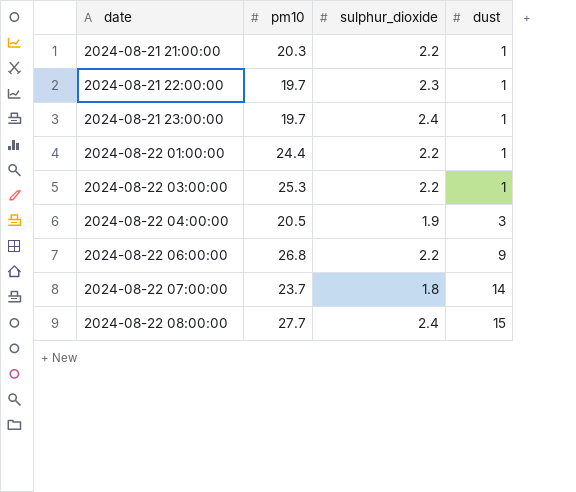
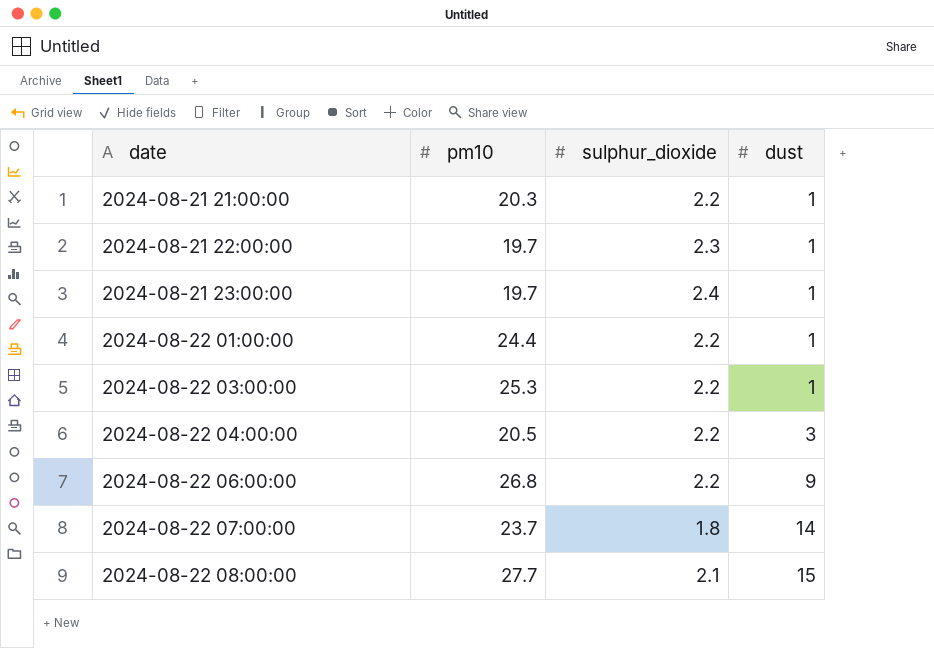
2024-08-22 04:00:00 | sulphur_dioxide: 1.9 -> 2.2
2024-08-22 08:00:00 | sulphur_dioxide: 2.4 -> 2.1

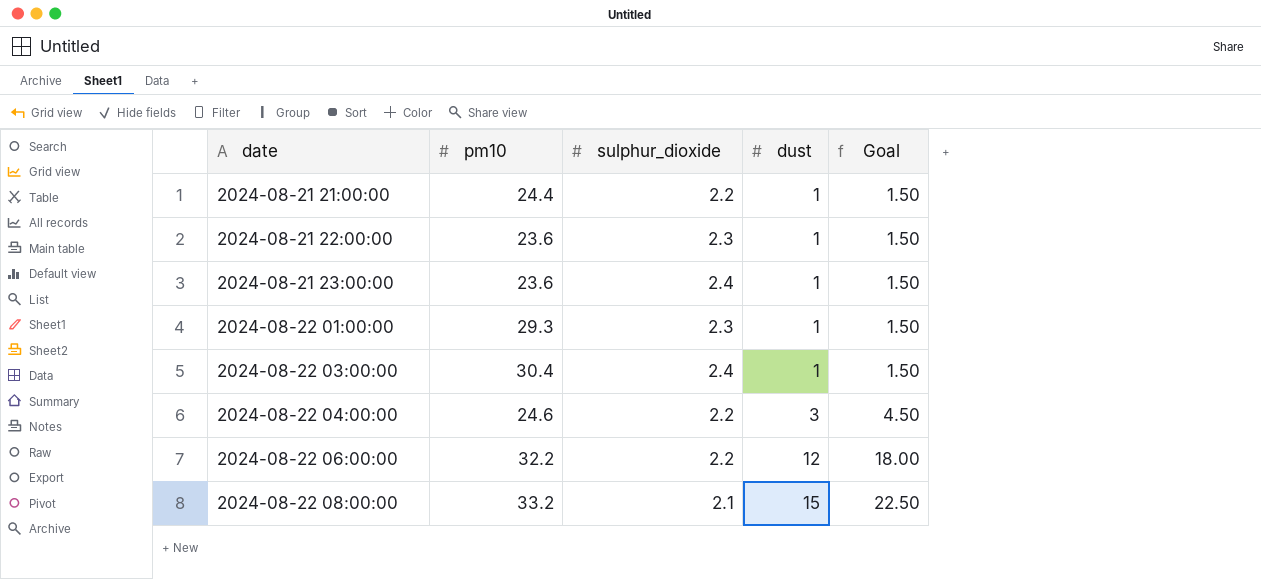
column Goal | formula: none -> [dust] * 1.5
row 2024-08-22 07:00:00: 23.7 | 1.8 | 14 -> none
2024-08-21 21:00:00 | pm10: 20.3 -> 24.4
2024-08-21 22:00:00 | pm10: 19.7 -> 23.6
2024-08-21 23:00:00 | pm10: 19.7 -> 23.6
2024-08-22 01:00:00 | pm10: 24.4 -> 29.3
2024-08-22 01:00:00 | sulphur_dioxide: 2.2 -> 2.3
2024-08-22 03:00:00 | pm10: 25.3 -> 30.4
2024-08-22 03:00:00 | sulphur_dioxide: 2.2 -> 2.4
2024-08-22 04:00:00 | pm10: 20.5 -> 24.6
2024-08-22 06:00:00 | pm10: 26.8 -> 32.2
2024-08-22 06:00:00 | dust: 9 -> 12
2024-08-22 08:00:00 | pm10: 27.7 -> 33.2

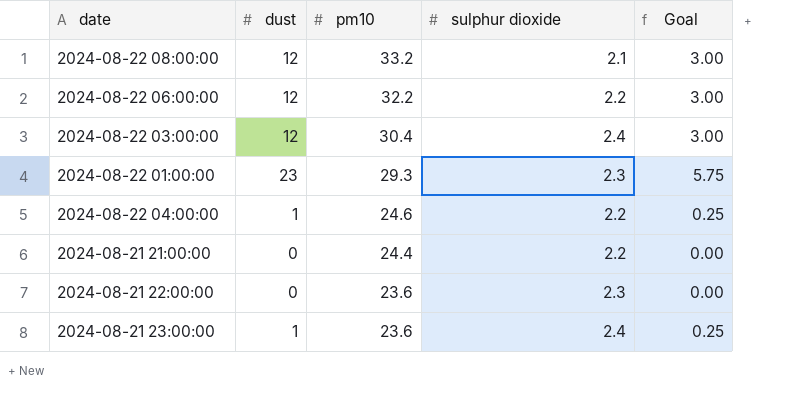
row order: date ascending -> pm10 descending
column dust | position: 4 -> 2
column name: sulphur_dioxide -> sulphur dioxide
column Goal | formula: [dust] * 1.5 -> [dust] * 0.25
2024-08-22 08:00:00 | dust: 15 -> 12
2024-08-22 03:00:00 | dust: 1 -> 12
2024-08-22 01:00:00 | dust: 1 -> 23
2024-08-22 04:00:00 | dust: 3 -> 1
2024-08-21 21:00:00 | dust: 1 -> 0
2024-08-21 22:00:00 | dust: 1 -> 0

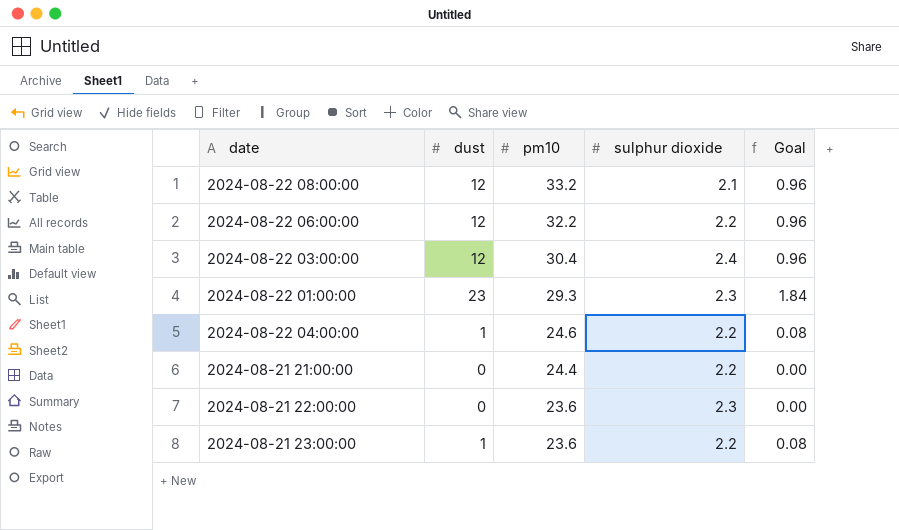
column Goal | formula: [dust] * 0.25 -> [dust] * 0.08
2024-08-21 23:00:00 | sulphur dioxide: 2.4 -> 2.2

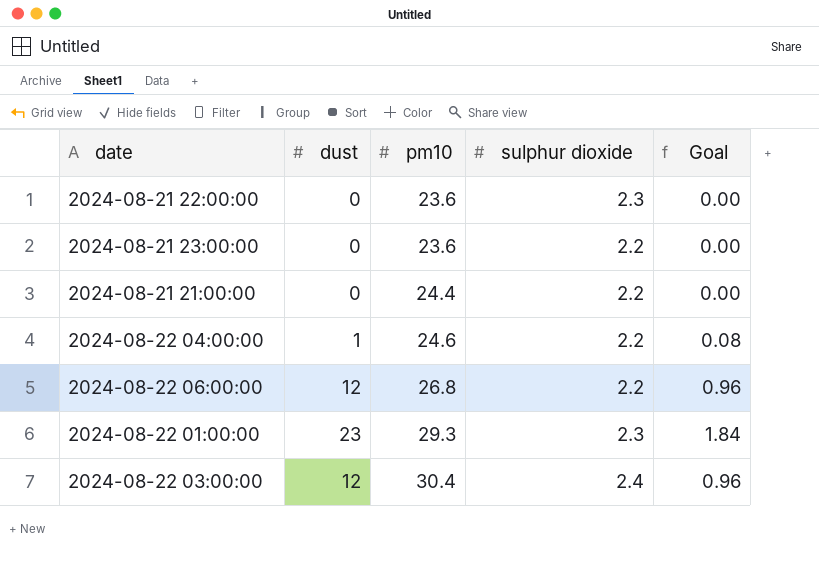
row order: pm10 descending -> pm10 ascending
row 2024-08-22 08:00:00: 12 | 33.2 | 2.1 | 0.96 -> none
2024-08-21 23:00:00 | dust: 1 -> 0
2024-08-21 23:00:00 | Goal: 0.08 -> 0.00
2024-08-22 06:00:00 | pm10: 32.2 -> 26.8

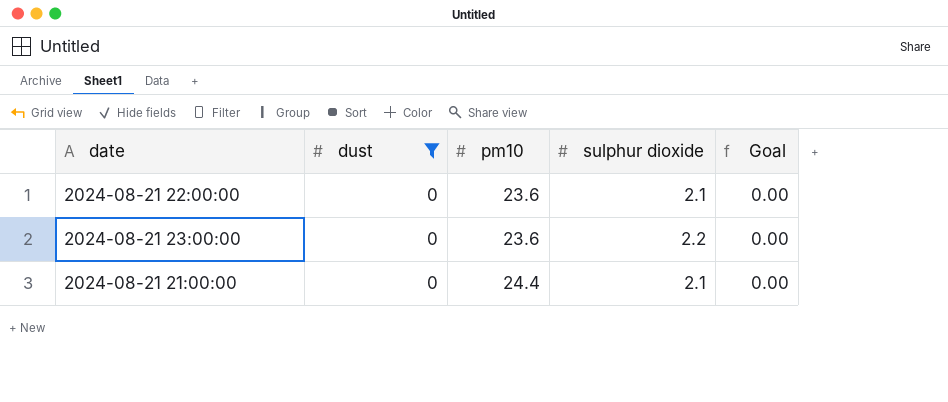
filter: none -> dust = 0
2024-08-21 22:00:00 | sulphur dioxide: 2.3 -> 2.1
2024-08-21 21:00:00 | sulphur dioxide: 2.2 -> 2.1

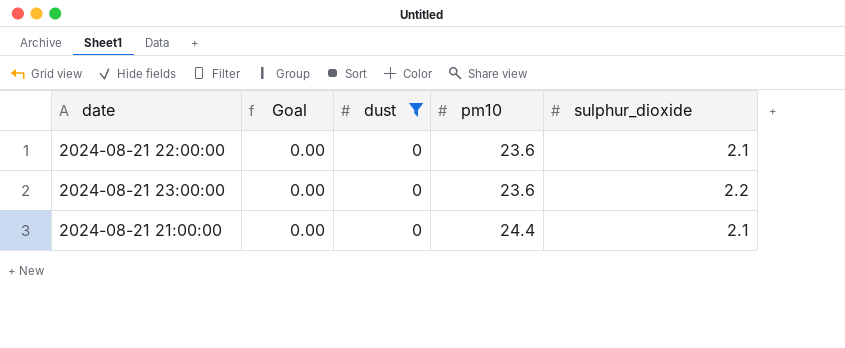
column Goal | position: 5 -> 2
column name: sulphur dioxide -> sulphur_dioxide

